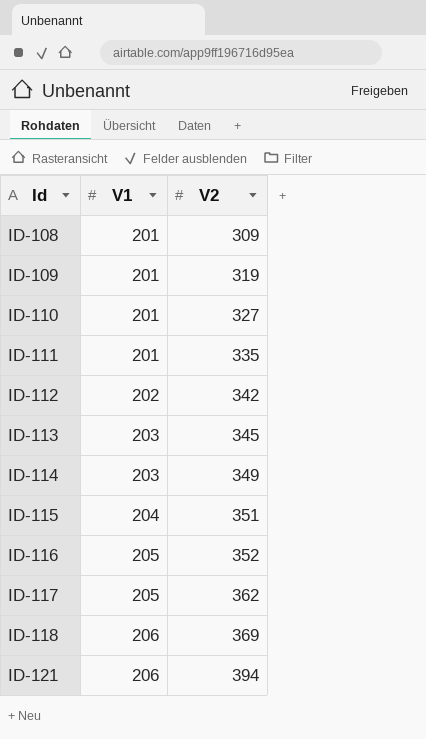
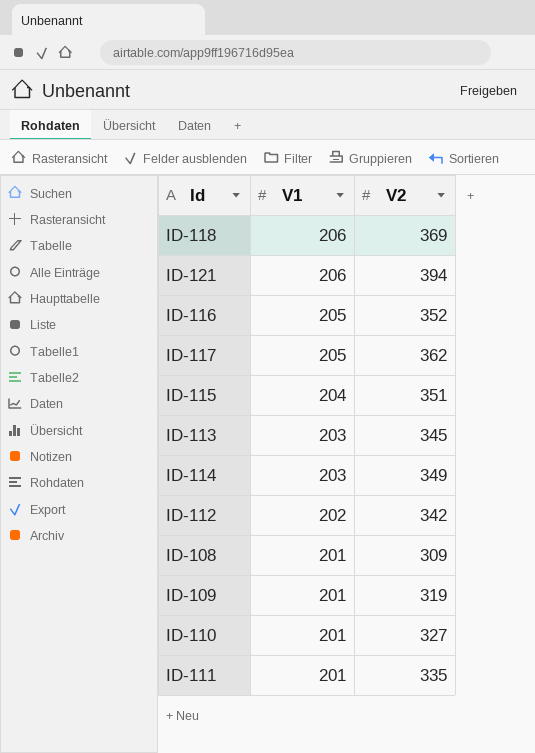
row order: Id ascending -> V1 descending

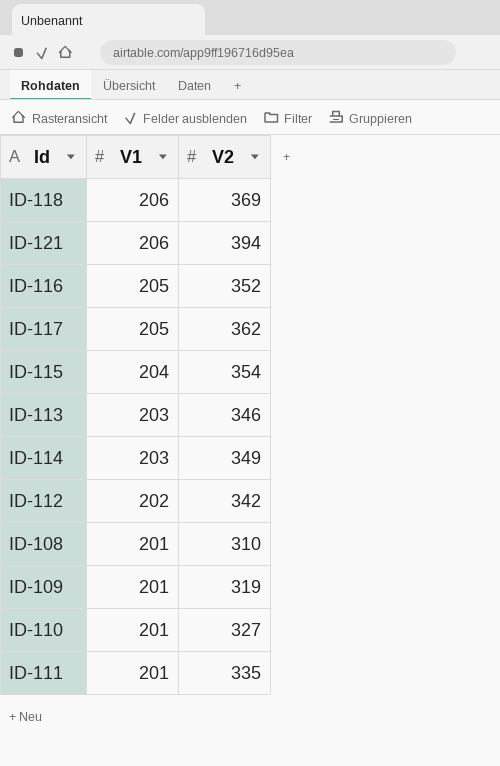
ID-115 | V2: 351 -> 354
ID-113 | V2: 345 -> 346
ID-108 | V2: 309 -> 310

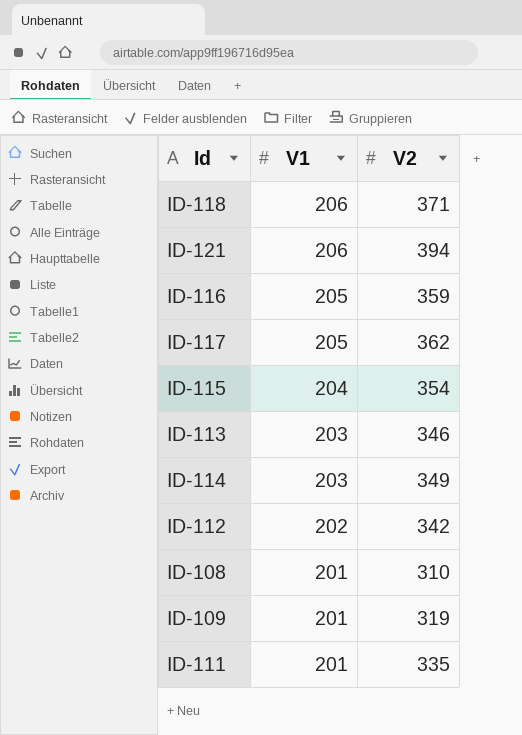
row ID-110: 201 | 327 -> none
ID-118 | V2: 369 -> 371
ID-116 | V2: 352 -> 359

